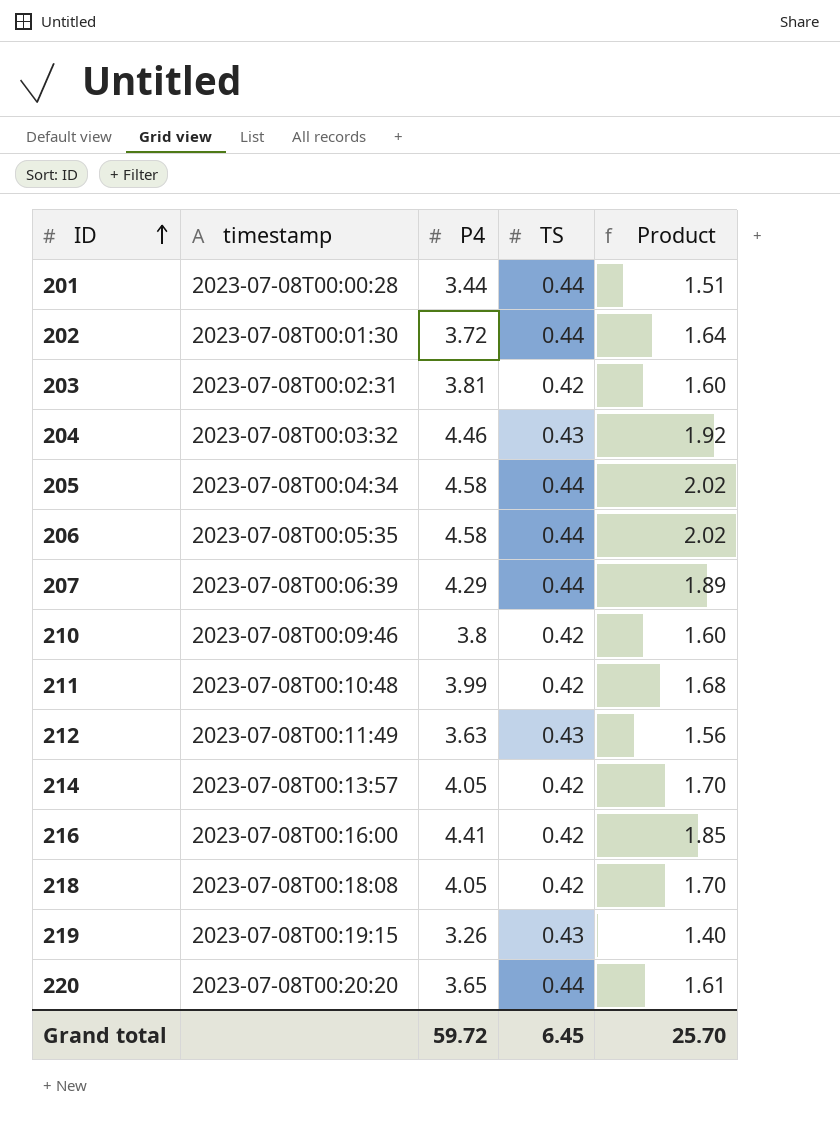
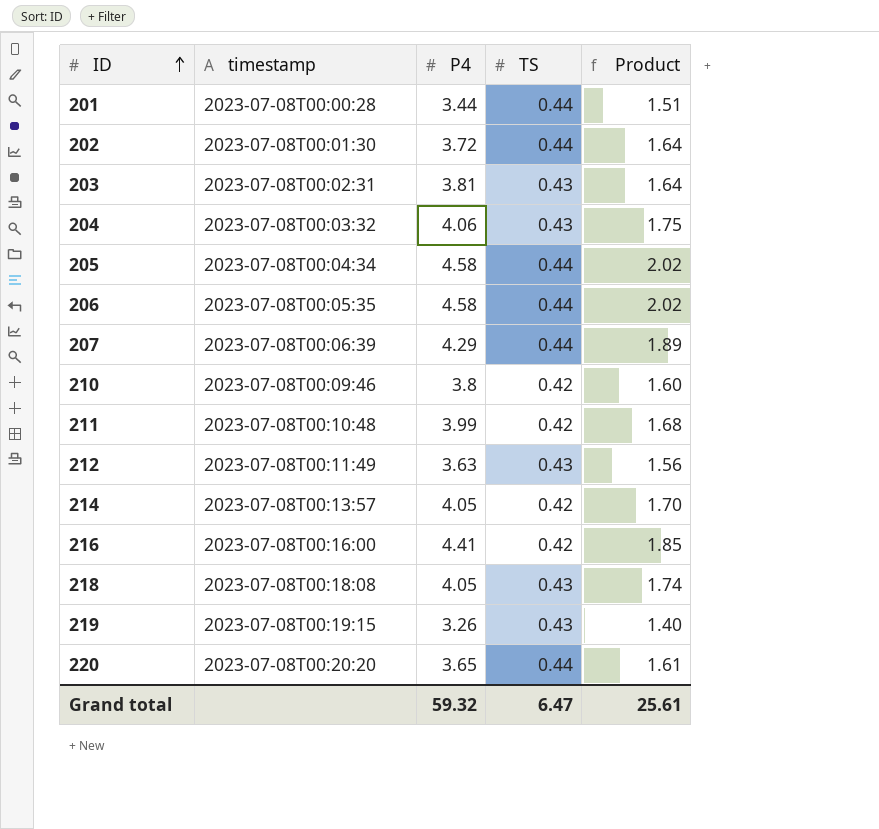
203 | TS: 0.42 -> 0.43
203 | Product: 1.60 -> 1.64
204 | P4: 4.46 -> 4.06
204 | Product: 1.92 -> 1.75
218 | TS: 0.42 -> 0.43
218 | Product: 1.70 -> 1.74
Grand total | P4: 59.72 -> 59.32
Grand total | TS: 6.45 -> 6.47
Grand total | Product: 25.70 -> 25.61

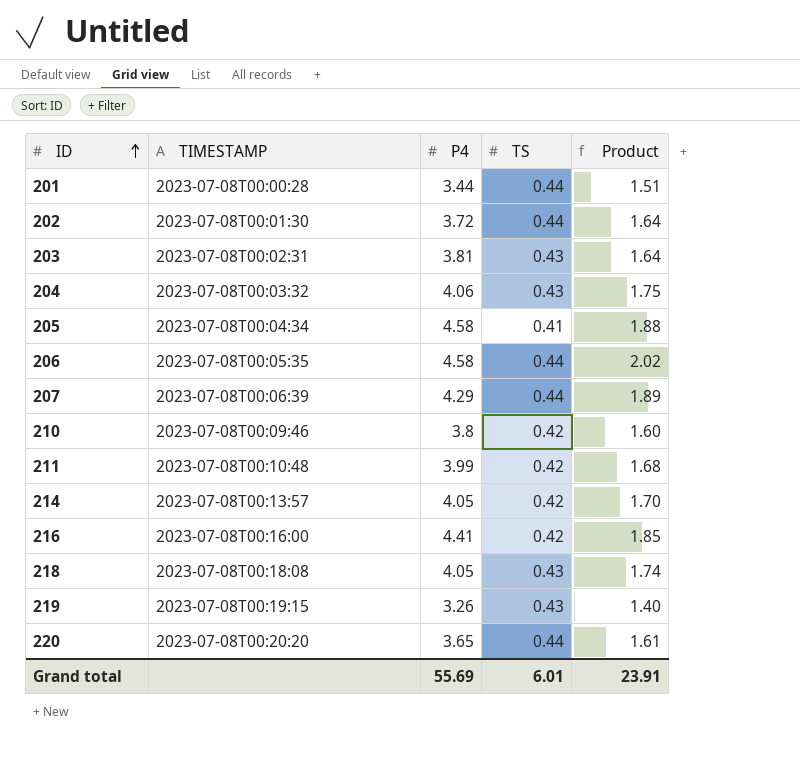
column name: timestamp -> TIMESTAMP
row 212: 2023-07-08T00:11:49 | 3.63 | 0.43 | 1.56 -> none
205 | TS: 0.44 -> 0.41
205 | Product: 2.02 -> 1.88
Grand total | P4: 59.32 -> 55.69
Grand total | TS: 6.47 -> 6.01
Grand total | Product: 25.61 -> 23.91

